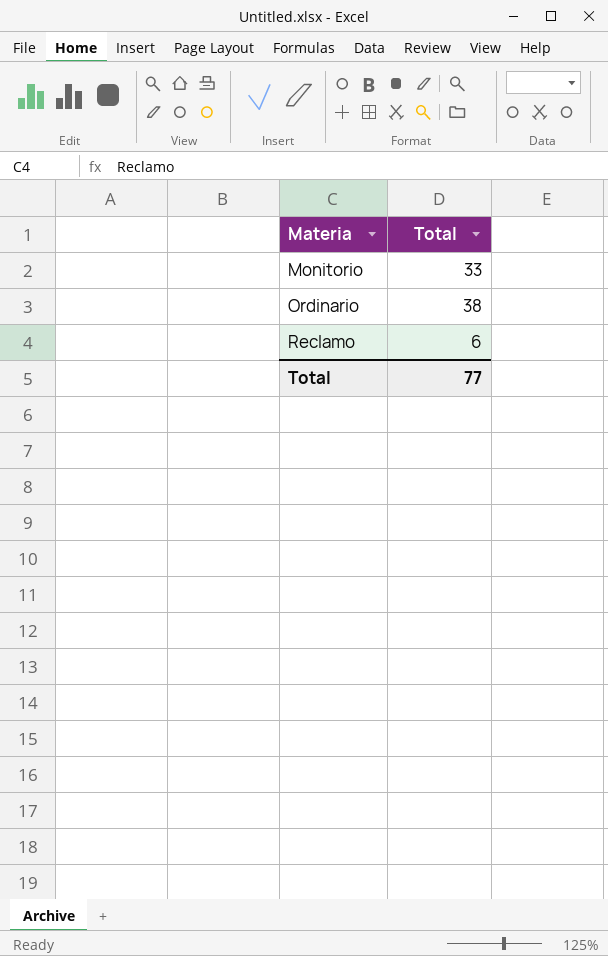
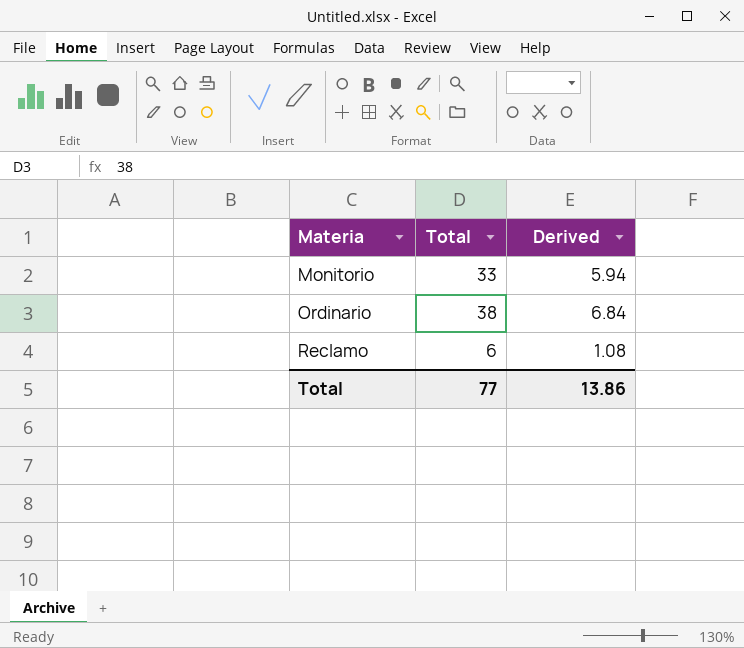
column Derived | formula: none -> [Total] * 0.18

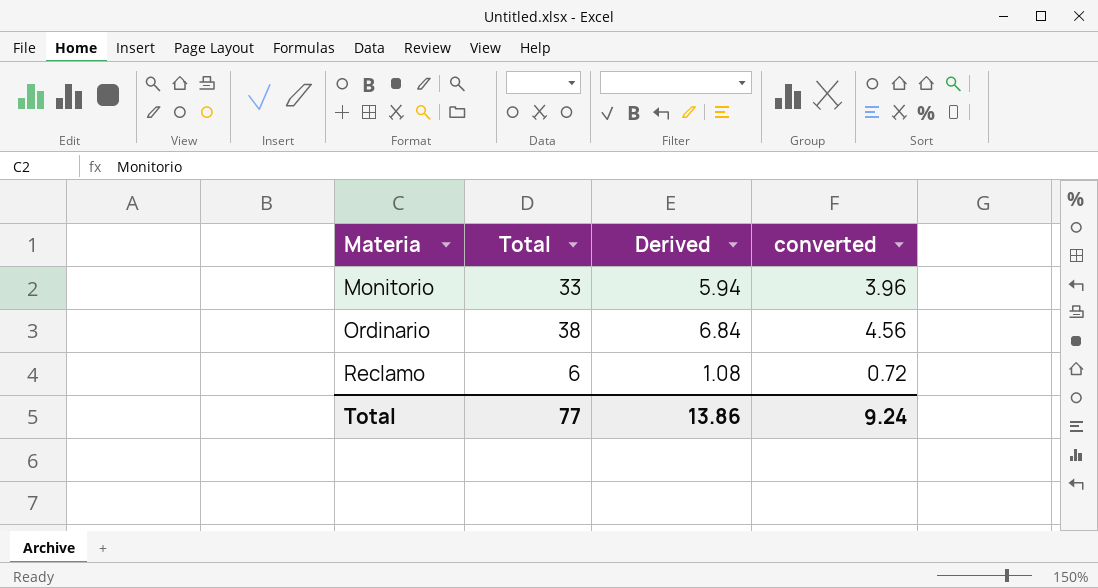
column converted | formula: none -> [Total] * 0.12

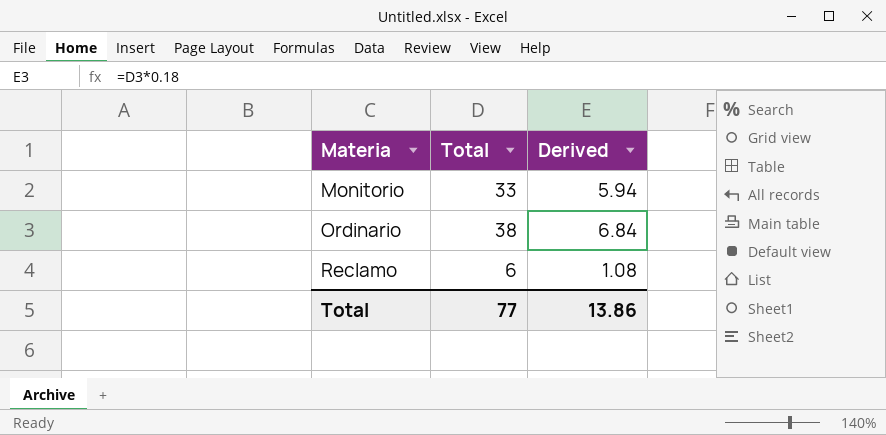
column converted | formula: [Total] * 0.12 -> none

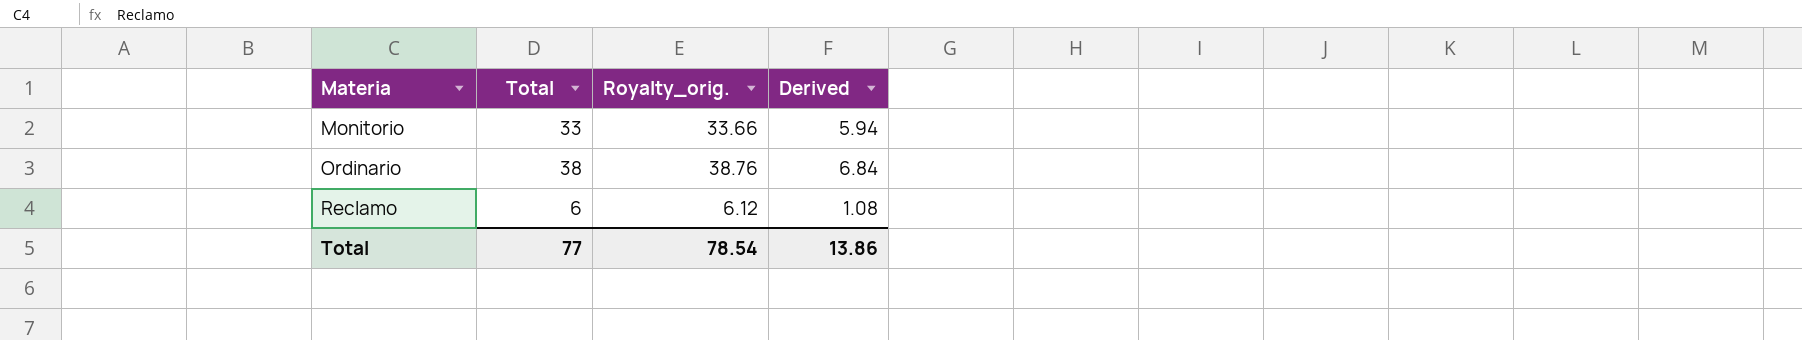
column Royalty_orig. | formula: none -> [Total] * 1.02

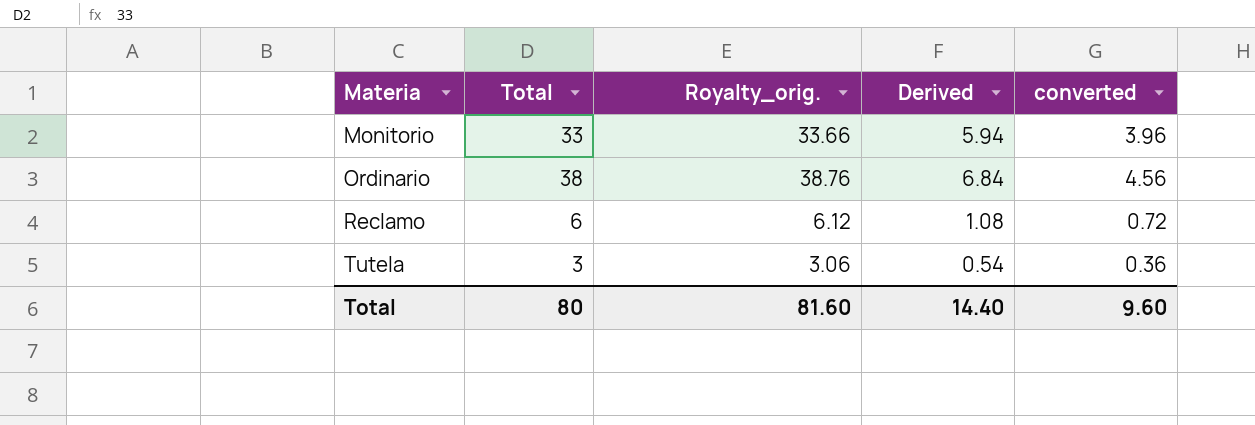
column converted | formula: none -> [Total] * 0.12
row Tutela: none -> 3 | 3.06 | 0.54 | 0.36
Total | Total: 77 -> 80
Total | Royalty_orig.: 78.54 -> 81.60
Total | Derived: 13.86 -> 14.40

